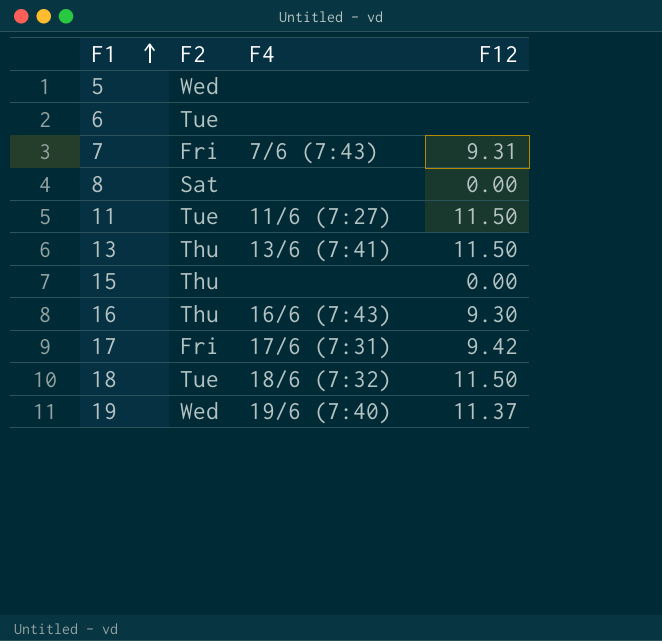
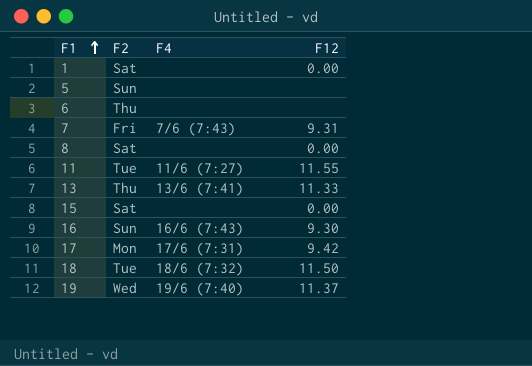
row 1: none -> Sat | none | 0.00
5 | F2: Wed -> Sun
6 | F2: Tue -> Thu
11 | F12: 11.50 -> 11.55
13 | F12: 11.50 -> 11.33
15 | F2: Thu -> Sat
16 | F2: Thu -> Sun
17 | F2: Fri -> Mon

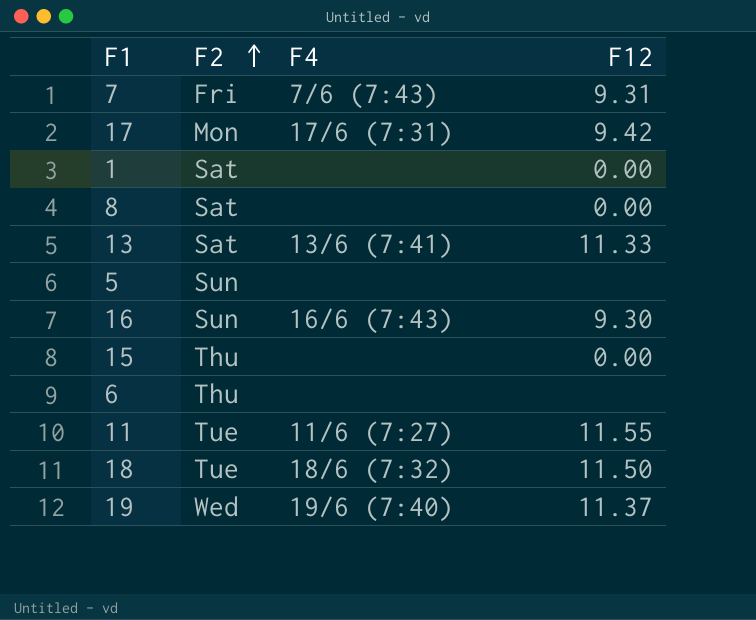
row order: F1 ascending -> F2 ascending
13 | F2: Thu -> Sat
15 | F2: Sat -> Thu

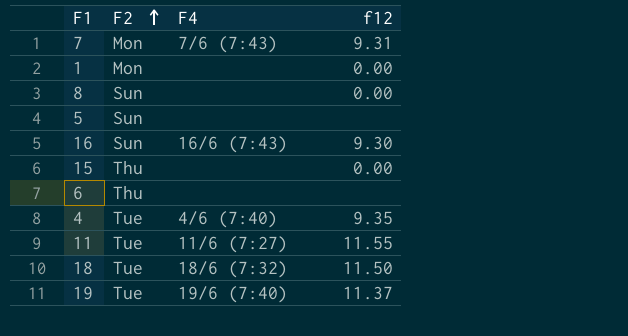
column name: F12 -> f12
row 17: Mon | 17/6 (7:31) | 9.42 -> none
row 13: Sat | 13/6 (7:41) | 11.33 -> none
7 | F2: Fri -> Mon
1 | F2: Sat -> Mon
8 | F2: Sat -> Sun
row 4: none -> Tue | 4/6 (7:40) | 9.35
19 | F2: Wed -> Tue

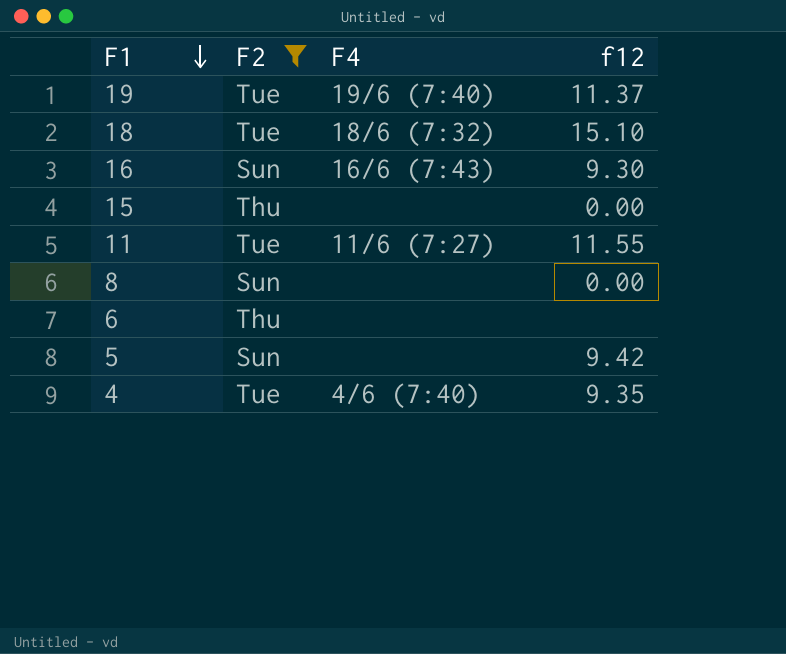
filter: none -> F2 != Mon
row order: F2 ascending -> F1 descending
18 | f12: 11.50 -> 15.10
5 | f12: none -> 9.42

